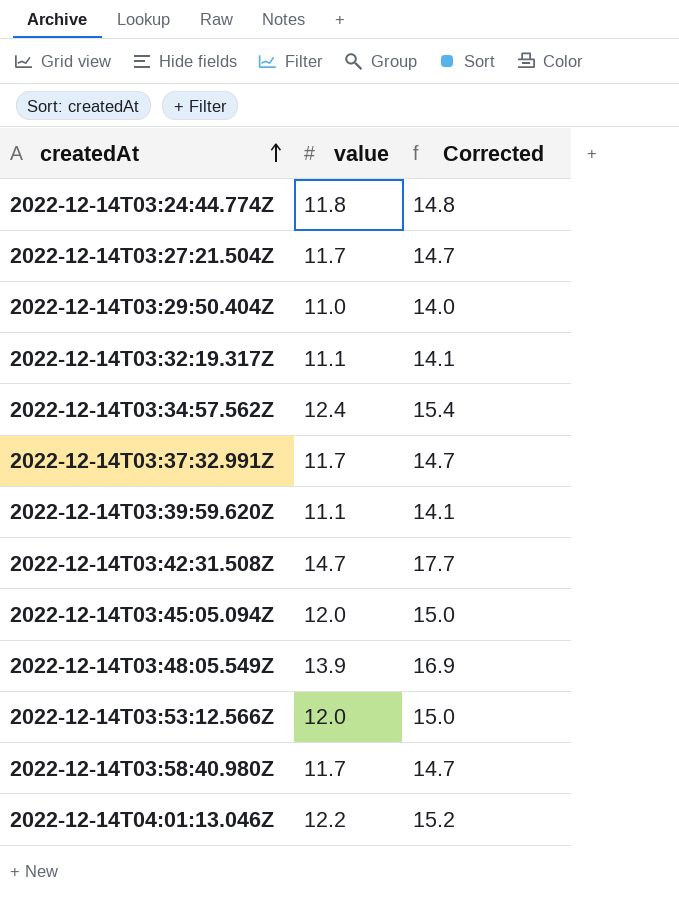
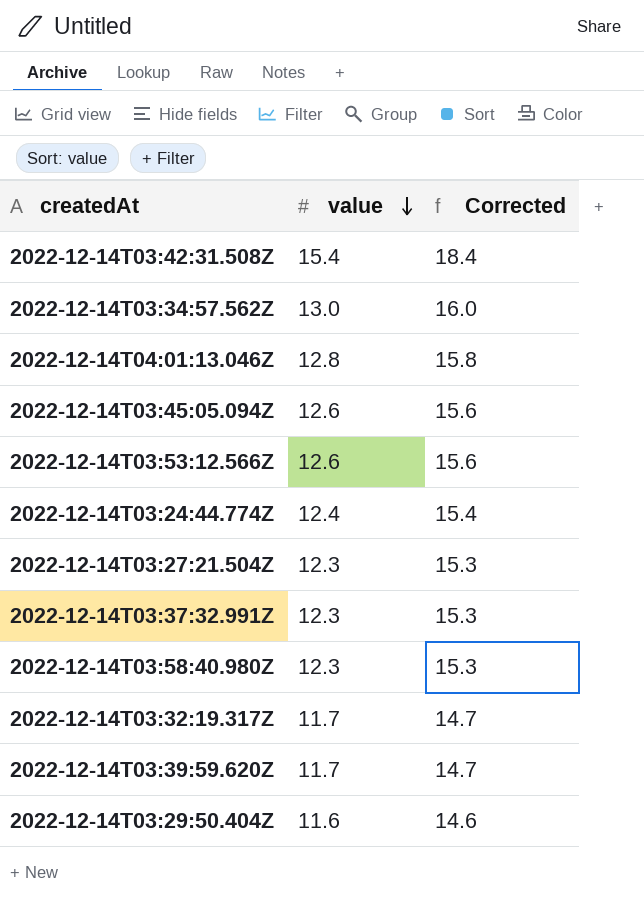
row order: createdAt ascending -> value descending
row 2022-12-14T03:48:05.549Z: 13.9 | 16.9 -> none
2022-12-14T03:42:31.508Z | value: 14.7 -> 15.4
2022-12-14T03:42:31.508Z | Corrected: 17.7 -> 18.4
2022-12-14T03:34:57.562Z | value: 12.4 -> 13.0
2022-12-14T03:34:57.562Z | Corrected: 15.4 -> 16.0
2022-12-14T04:01:13.046Z | value: 12.2 -> 12.8
2022-12-14T04:01:13.046Z | Corrected: 15.2 -> 15.8
2022-12-14T03:45:05.094Z | value: 12.0 -> 12.6
2022-12-14T03:45:05.094Z | Corrected: 15.0 -> 15.6
2022-12-14T03:53:12.566Z | value: 12.0 -> 12.6
2022-12-14T03:53:12.566Z | Corrected: 15.0 -> 15.6
2022-12-14T03:24:44.774Z | value: 11.8 -> 12.4
2022-12-14T03:24:44.774Z | Corrected: 14.8 -> 15.4
2022-12-14T03:27:21.504Z | value: 11.7 -> 12.3
2022-12-14T03:27:21.504Z | Corrected: 14.7 -> 15.3
2022-12-14T03:37:32.991Z | value: 11.7 -> 12.3
2022-12-14T03:37:32.991Z | Corrected: 14.7 -> 15.3
2022-12-14T03:58:40.980Z | value: 11.7 -> 12.3
2022-12-14T03:58:40.980Z | Corrected: 14.7 -> 15.3
2022-12-14T03:32:19.317Z | value: 11.1 -> 11.7
2022-12-14T03:32:19.317Z | Corrected: 14.1 -> 14.7
2022-12-14T03:39:59.620Z | value: 11.1 -> 11.7
2022-12-14T03:39:59.620Z | Corrected: 14.1 -> 14.7
2022-12-14T03:29:50.404Z | value: 11.0 -> 11.6
2022-12-14T03:29:50.404Z | Corrected: 14.0 -> 14.6

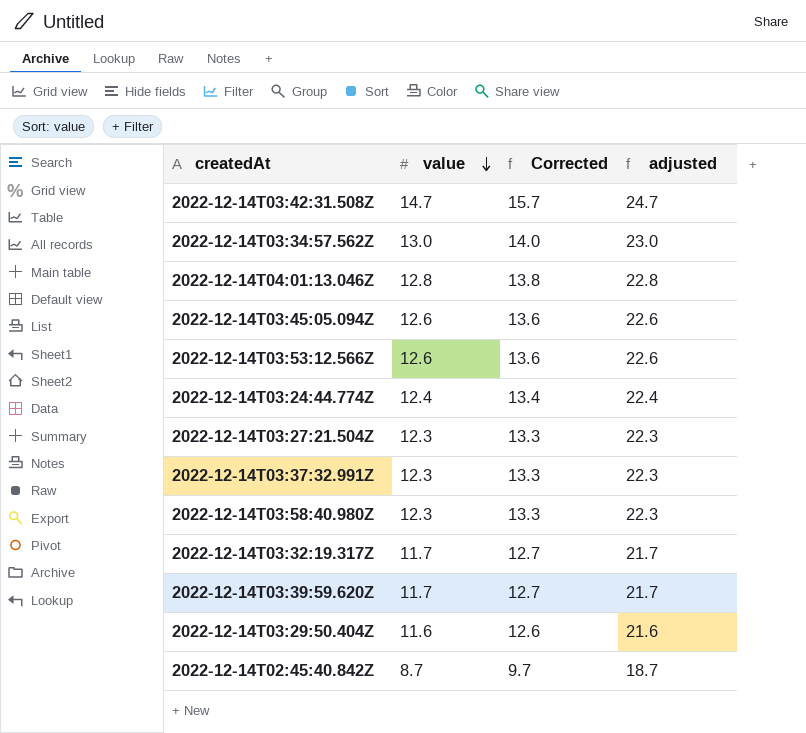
column Corrected | formula: [value] + 3 -> [value] + 1
column adjusted | formula: none -> [value] + 10
2022-12-14T03:42:31.508Z | value: 15.4 -> 14.7
row 2022-12-14T02:45:40.842Z: none -> 8.7 | 9.7 | 18.7

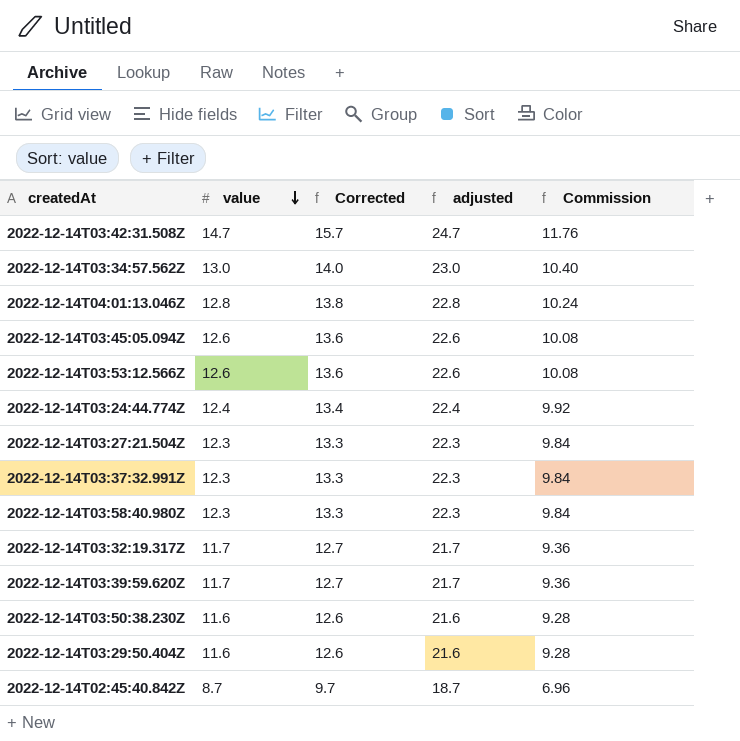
column Commission | formula: none -> [value] * 0.8
row 2022-12-14T03:50:38.230Z: none -> 11.6 | 12.6 | 21.6 | 9.28

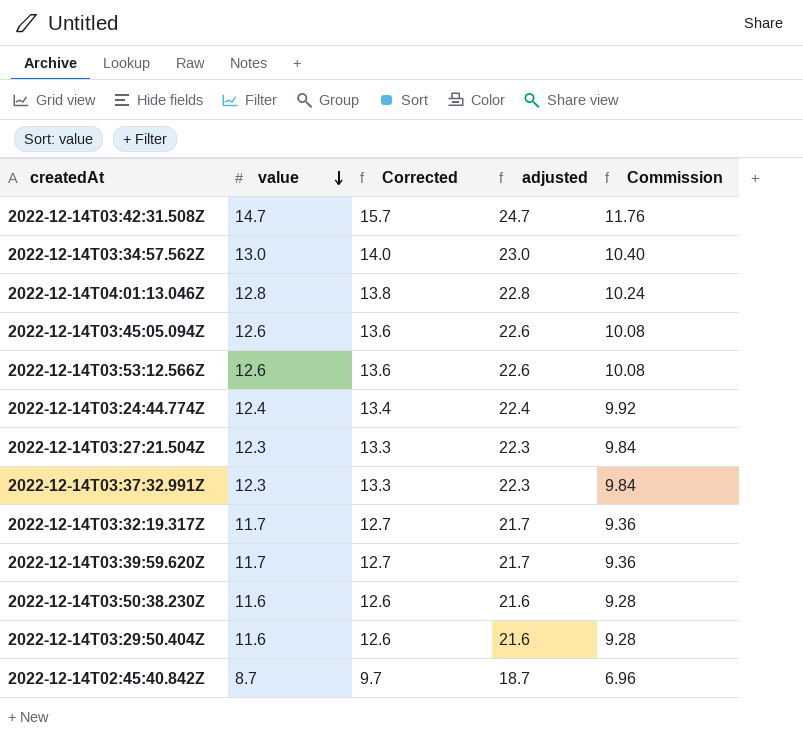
row 2022-12-14T03:58:40.980Z: 12.3 | 13.3 | 22.3 | 9.84 -> none

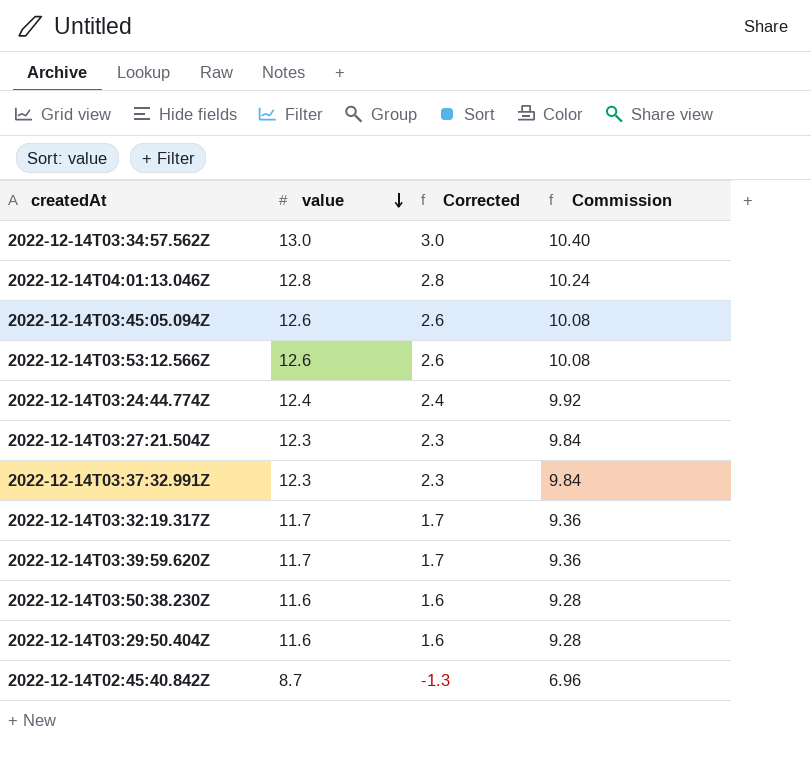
column adjusted | formula: [value] + 10 -> none
column Corrected | formula: [value] + 1 -> [value] - 10
row 2022-12-14T03:42:31.508Z: 14.7 | 15.7 | 24.7 | 11.76 -> none

